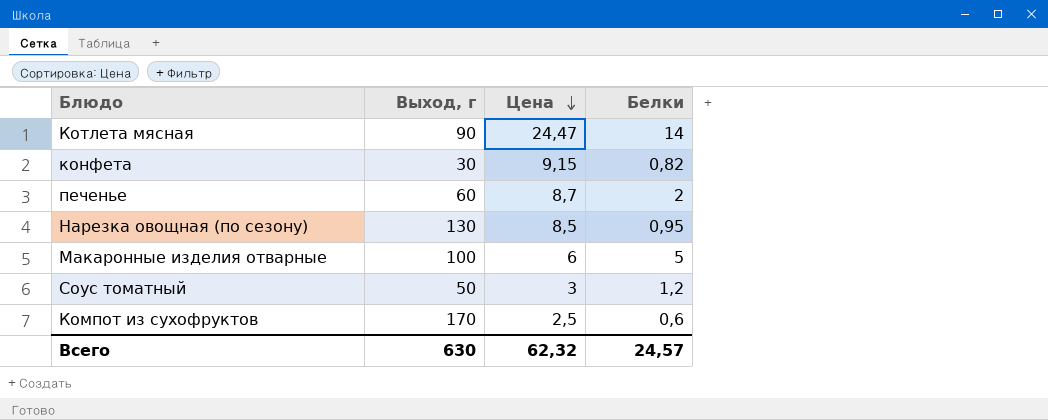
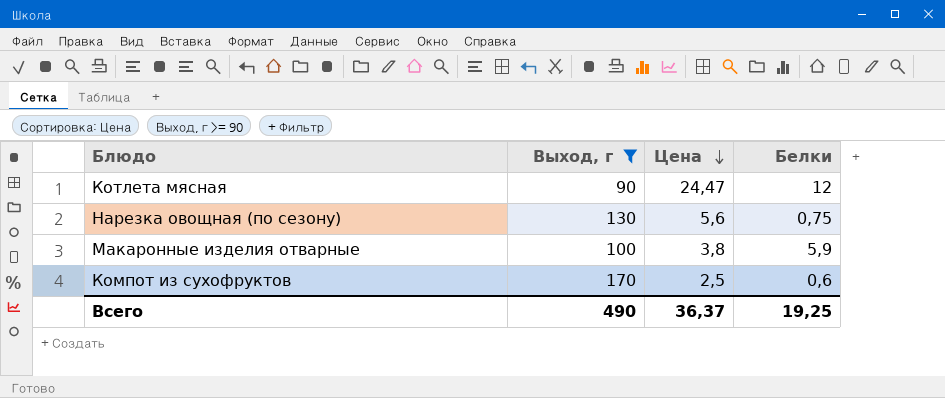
filter: none -> Выход, г >= 90
Котлета мясная | Белки: 14 -> 12
Нарезка овощная (по сезону) | Цена: 8,5 -> 5,6
Нарезка овощная (по сезону) | Белки: 0,95 -> 0,75
Макаронные изделия отварные | Цена: 6 -> 3,8
Макаронные изделия отварные | Белки: 5 -> 5,9
Всего | Выход, г: 630 -> 490
Всего | Цена: 62,32 -> 36,37
Всего | Белки: 24,57 -> 19,25

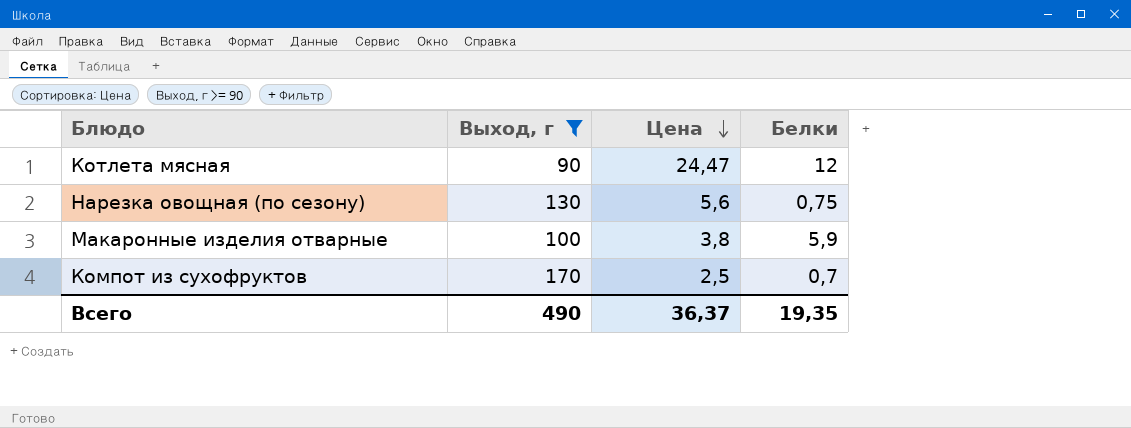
Компот из сухофруктов | Белки: 0,6 -> 0,7
Всего | Белки: 19,25 -> 19,35

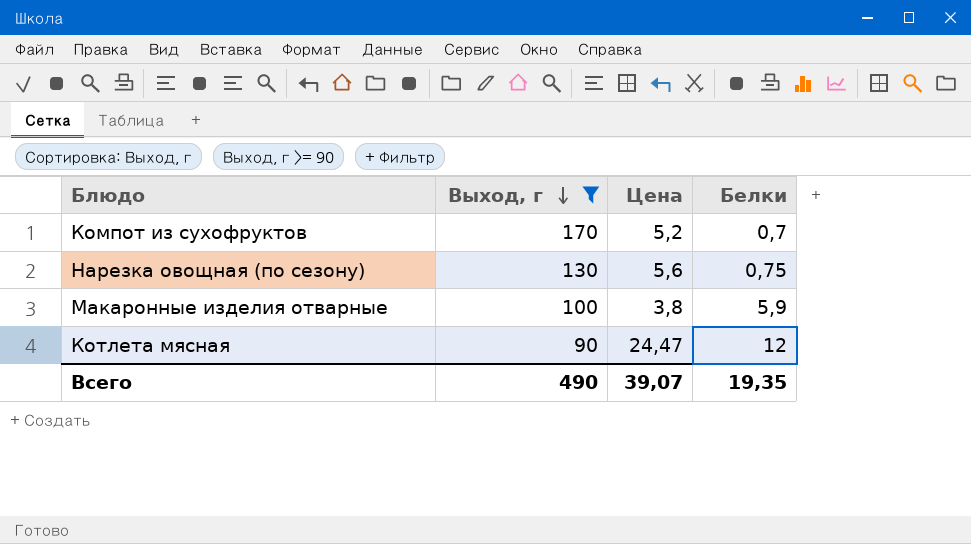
row order: Цена descending -> Выход, г descending
Компот из сухофруктов | Цена: 2,5 -> 5,2
Всего | Цена: 36,37 -> 39,07

